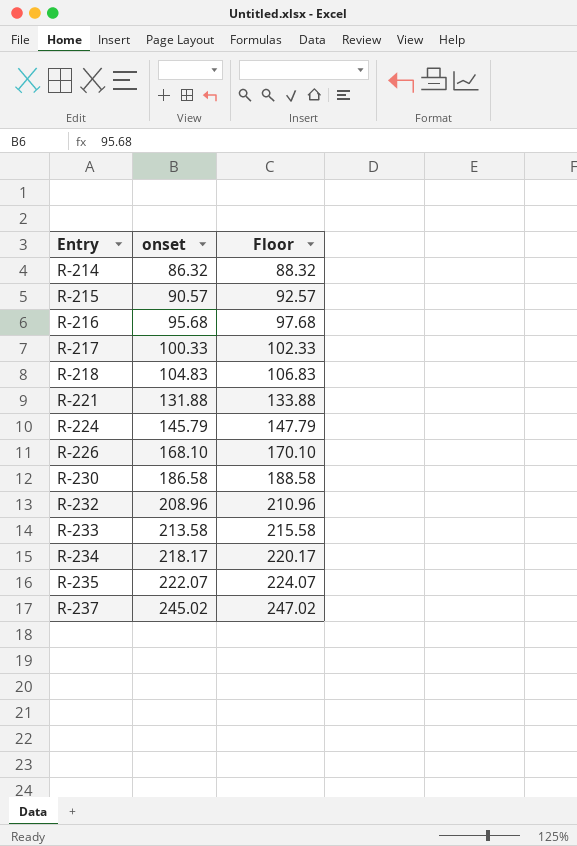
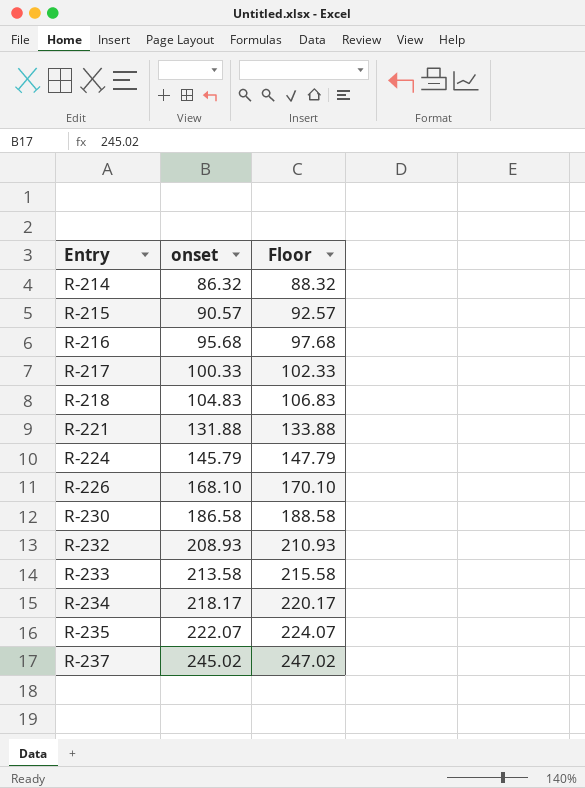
R-232 | onset: 208.96 -> 208.93
R-232 | Floor: 210.96 -> 210.93

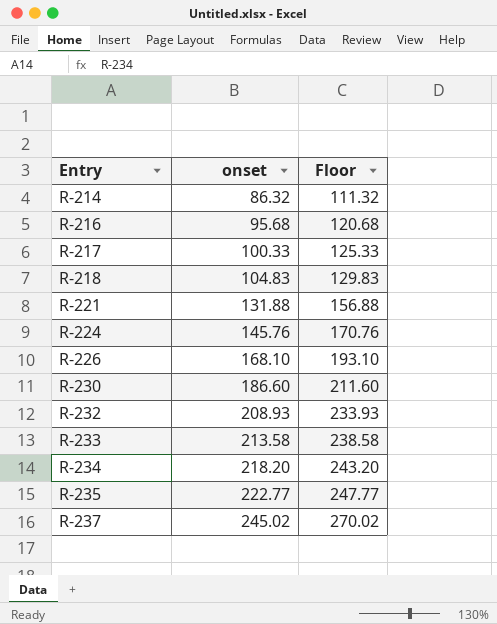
column Floor | formula: [onset] + 2 -> [onset] + 25
row R-215: 90.57 | 92.57 -> none
R-224 | onset: 145.79 -> 145.76
R-230 | onset: 186.58 -> 186.60
R-234 | onset: 218.17 -> 218.20
R-235 | onset: 222.07 -> 222.77

